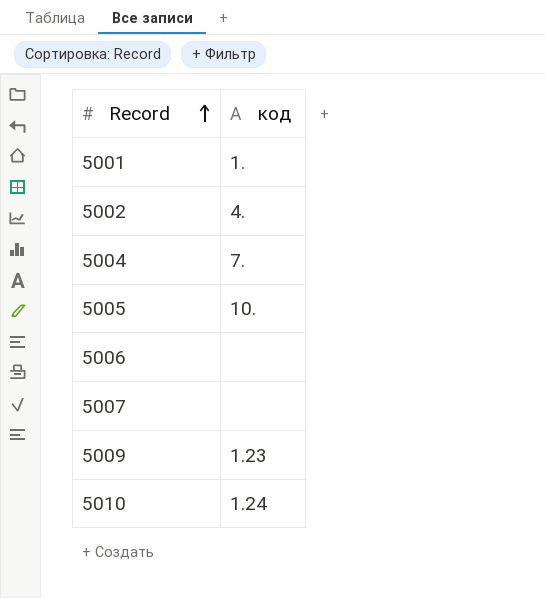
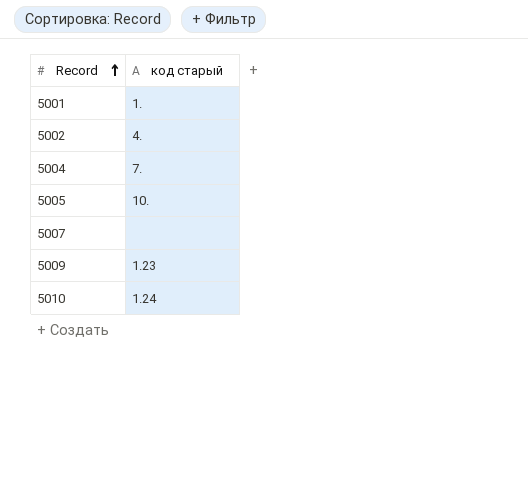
column name: код -> код старый
row 5006: none -> none

